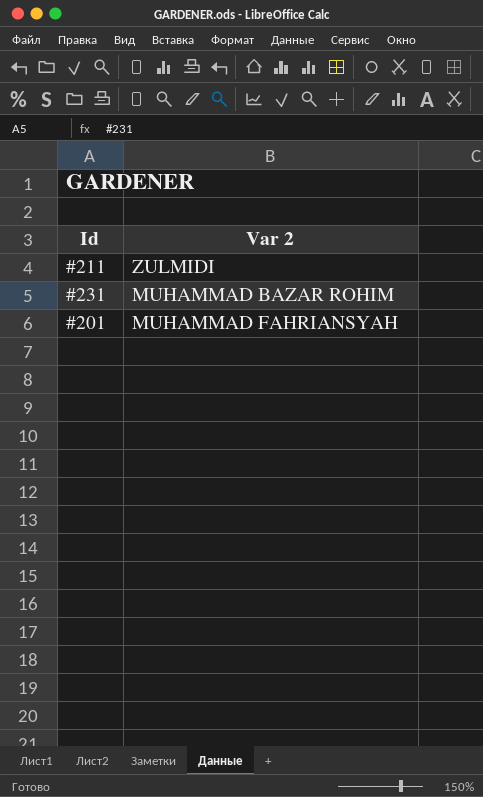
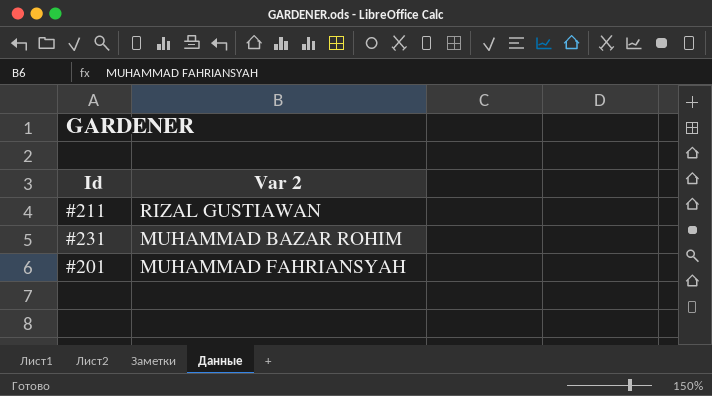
#211 | Var 2: ZULMIDI -> RIZAL GUSTIAWAN

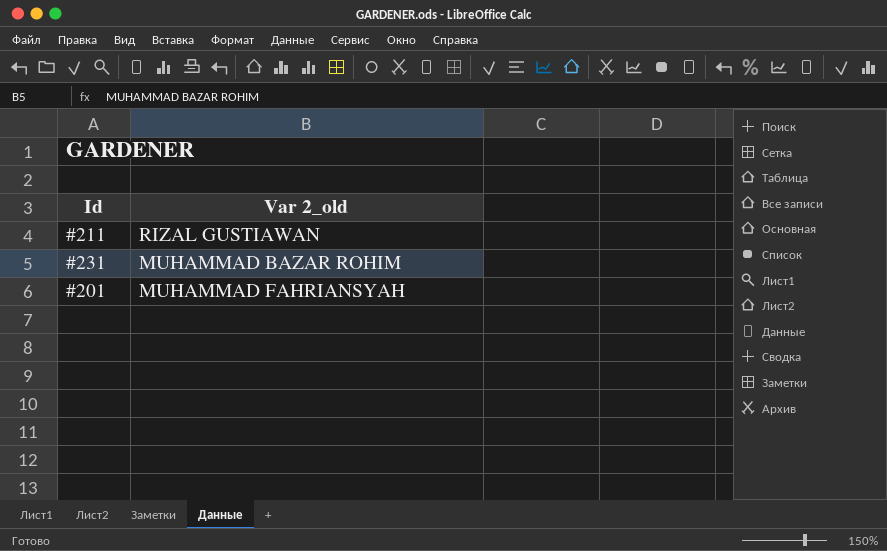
column name: Var 2 -> Var 2_old

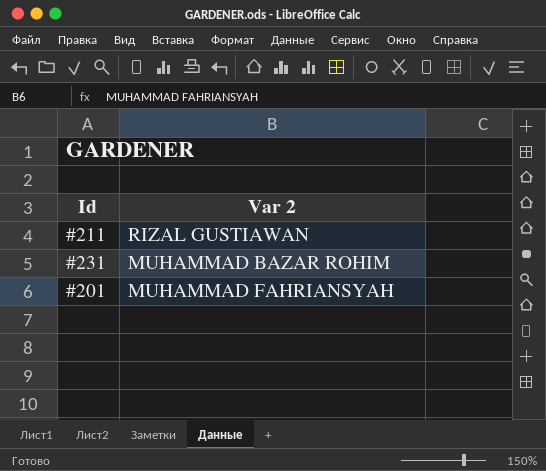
column name: Var 2_old -> Var 2

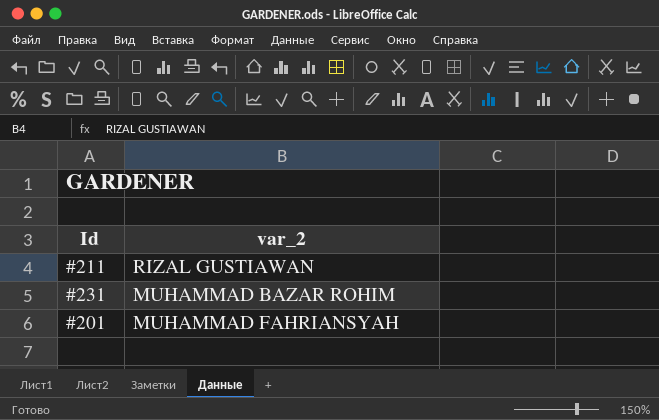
column name: Var 2 -> var_2

